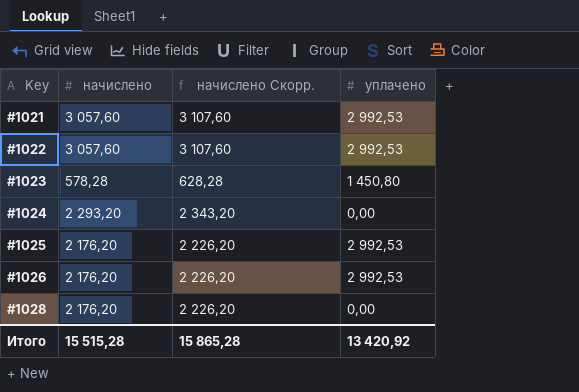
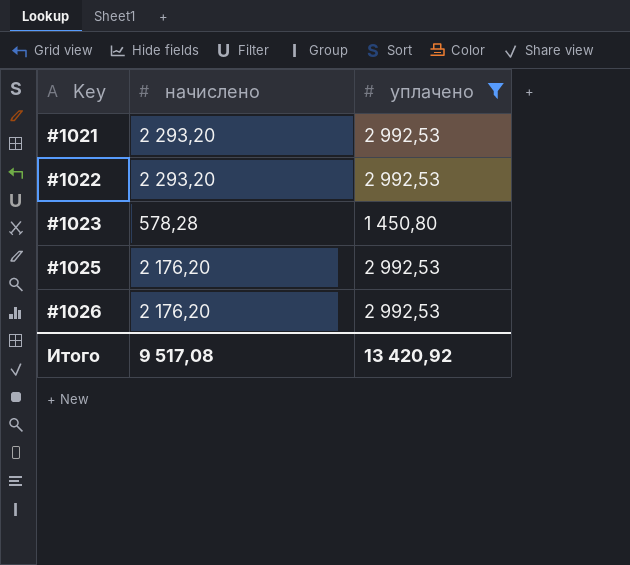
filter: none -> уплачено != 0,00
column начислено Скорр. | formula: [начислено] + 50 -> none
#1021 | начислено: 3 057,60 -> 2 293,20
#1022 | начислено: 3 057,60 -> 2 293,20
Итого | начислено: 15 515,28 -> 9 517,08

